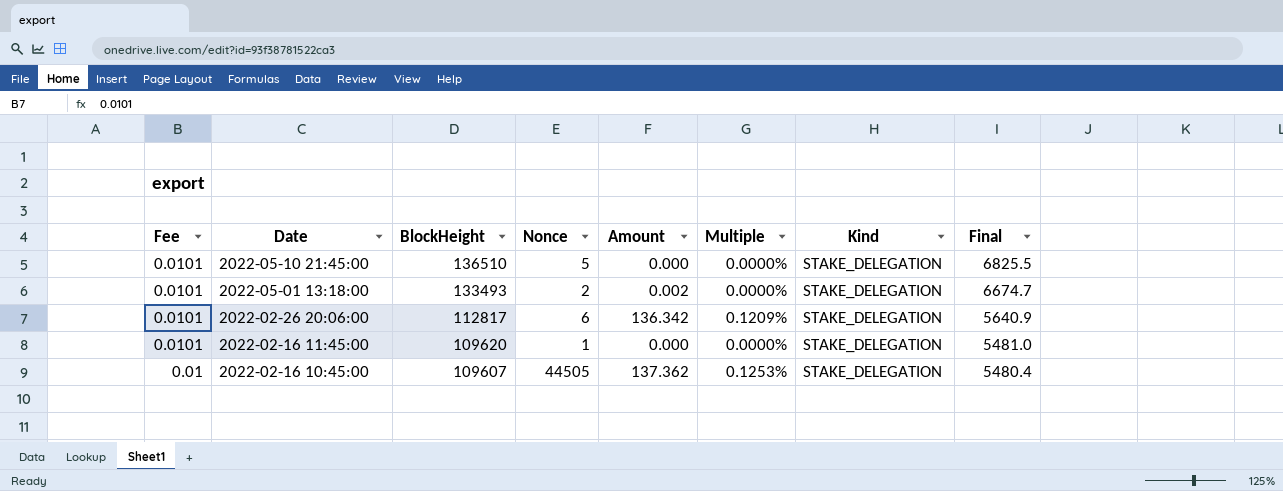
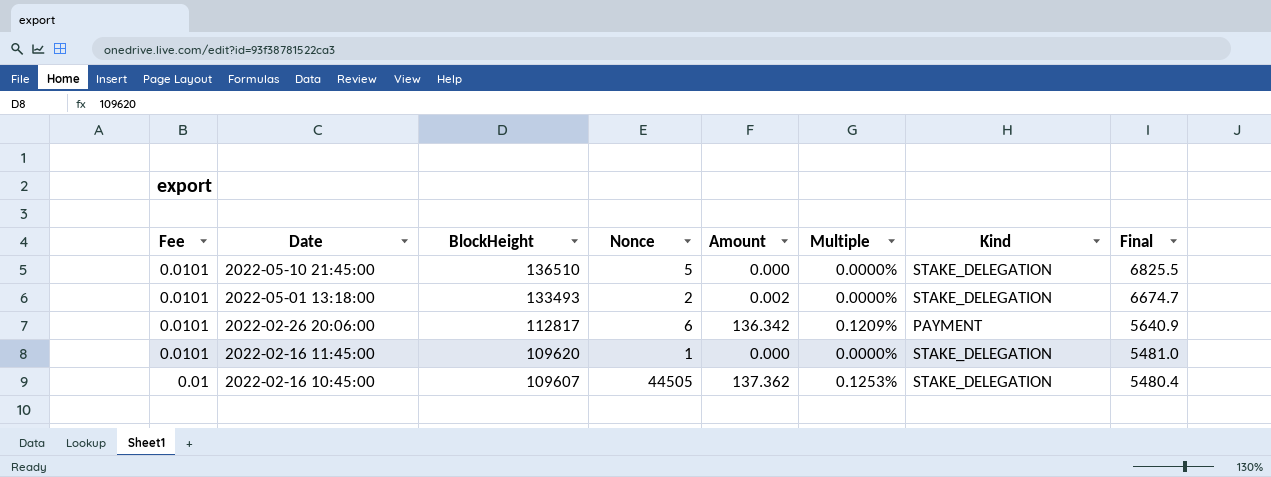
2022-02-26 20:06:00 | Kind: STAKE_DELEGATION -> PAYMENT

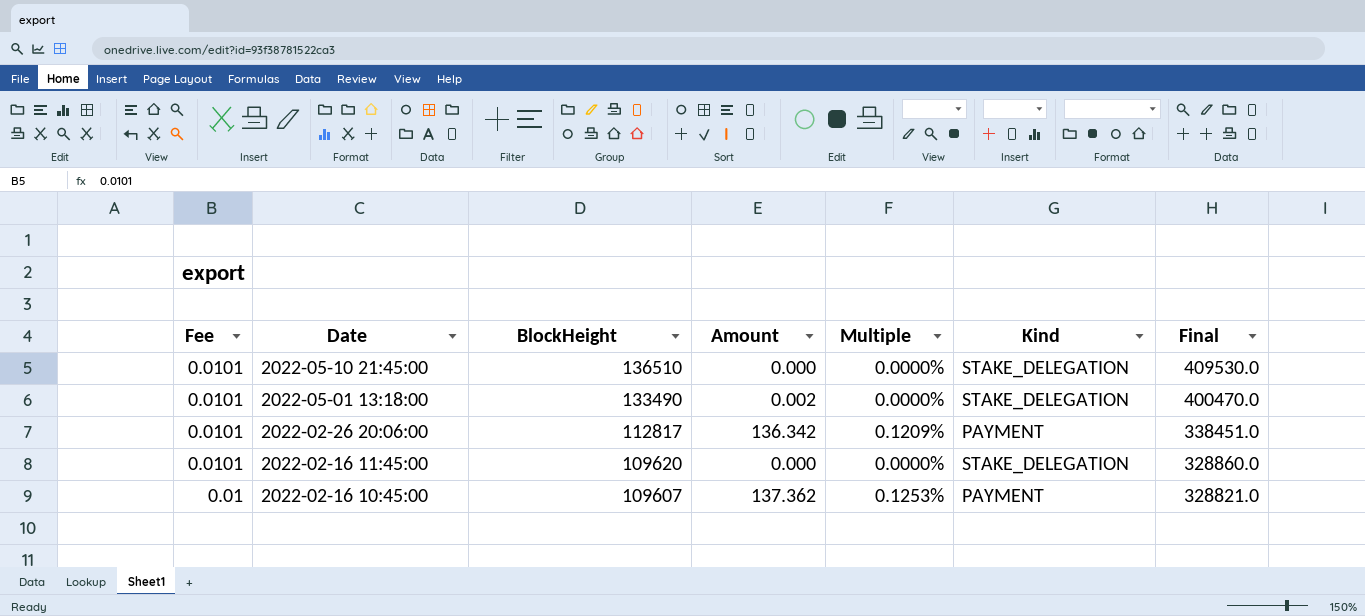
column Nonce | position: 4 -> none
column Final | formula: [BlockHeight] * 0.05 -> [BlockHeight] * 3
2022-05-01 13:18:00 | BlockHeight: 133493 -> 133490
2022-02-16 10:45:00 | Kind: STAKE_DELEGATION -> PAYMENT

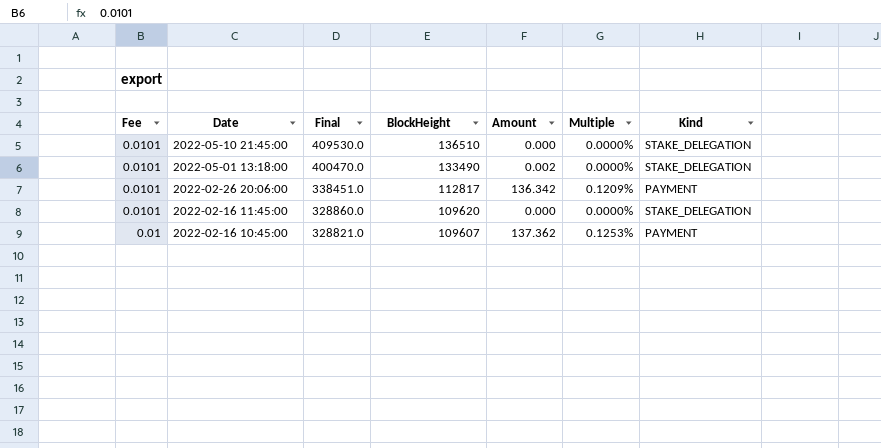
column Final | position: 7 -> 3

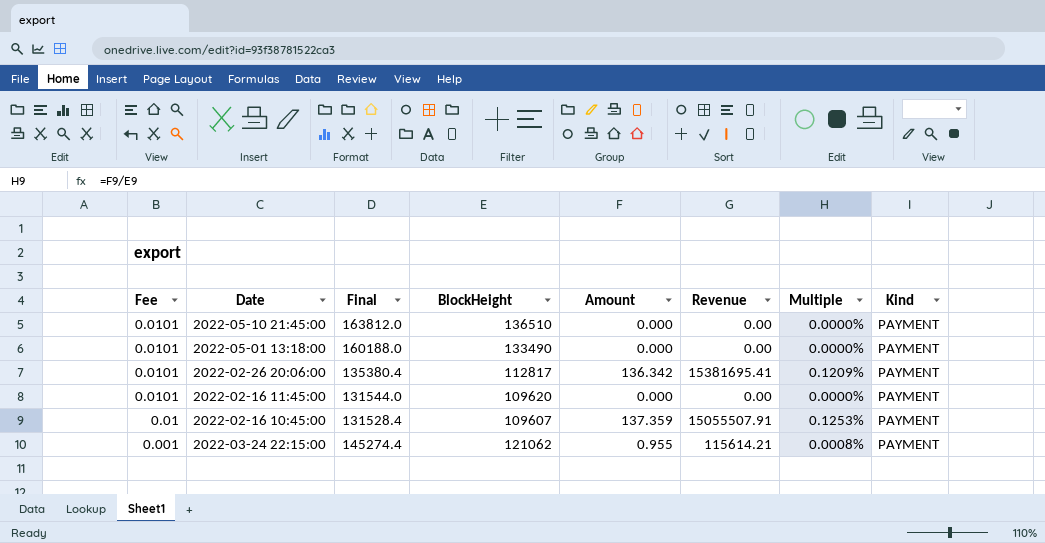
column Final | formula: [BlockHeight] * 3 -> [BlockHeight] * 1.2
column Revenue | formula: none -> [BlockHeight] * [Amount]
2022-05-10 21:45:00 | Kind: STAKE_DELEGATION -> PAYMENT
2022-05-01 13:18:00 | Amount: 0.002 -> 0.000
2022-05-01 13:18:00 | Kind: STAKE_DELEGATION -> PAYMENT
2022-02-16 11:45:00 | Kind: STAKE_DELEGATION -> PAYMENT
2022-02-16 10:45:00 | Amount: 137.362 -> 137.359
row 2022-03-24 22:15:00: none -> 0.001 | 145274.4 | 121062 | 0.955 | 115614.21 | 0.0008% | PAYMENT

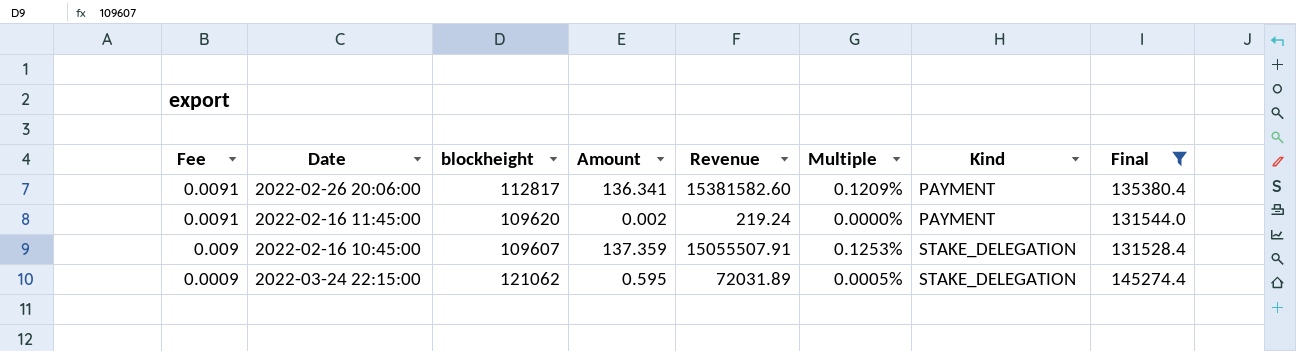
filter: none -> Final <= 145274.4
column name: BlockHeight -> blockheight
column Final | position: 3 -> 8
2022-02-26 20:06:00 | Fee: 0.0101 -> 0.0091
2022-02-26 20:06:00 | Amount: 136.342 -> 136.341
2022-02-26 20:06:00 | Revenue: 15381695.41 -> 15381582.60
2022-02-16 11:45:00 | Fee: 0.0101 -> 0.0091
2022-02-16 11:45:00 | Amount: 0.000 -> 0.002
2022-02-16 11:45:00 | Revenue: 0.00 -> 219.24
2022-02-16 10:45:00 | Fee: 0.01 -> 0.009
2022-02-16 10:45:00 | Kind: PAYMENT -> STAKE_DELEGATION
2022-03-24 22:15:00 | Fee: 0.001 -> 0.0009
2022-03-24 22:15:00 | Amount: 0.955 -> 0.595
2022-03-24 22:15:00 | Revenue: 115614.21 -> 72031.89
2022-03-24 22:15:00 | Multiple: 0.0008% -> 0.0005%
2022-03-24 22:15:00 | Kind: PAYMENT -> STAKE_DELEGATION

